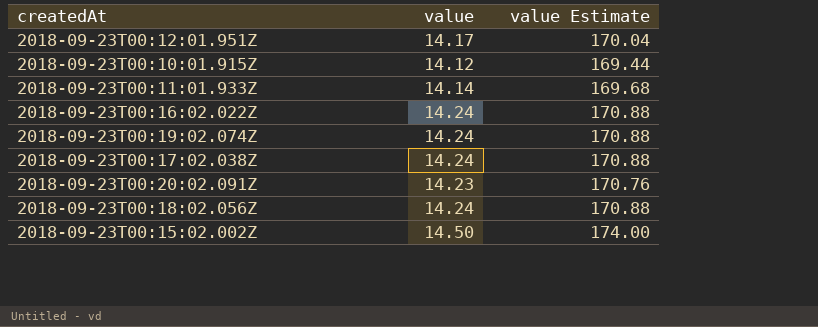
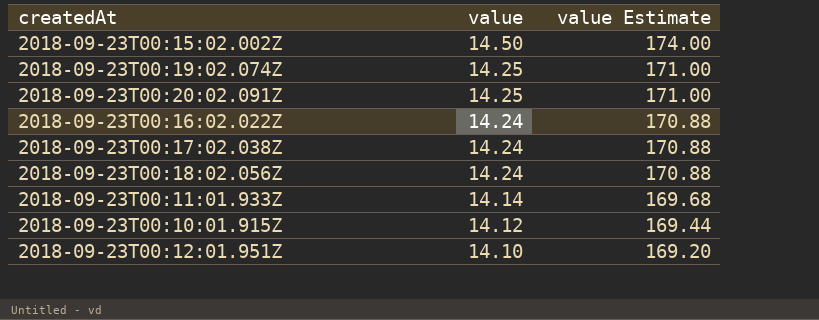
row order: none -> value descending
2018-09-23T00:19:02.074Z | value: 14.24 -> 14.25
2018-09-23T00:19:02.074Z | value Estimate: 170.88 -> 171.00
2018-09-23T00:20:02.091Z | value: 14.23 -> 14.25
2018-09-23T00:20:02.091Z | value Estimate: 170.76 -> 171.00
2018-09-23T00:12:01.951Z | value: 14.17 -> 14.10
2018-09-23T00:12:01.951Z | value Estimate: 170.04 -> 169.20

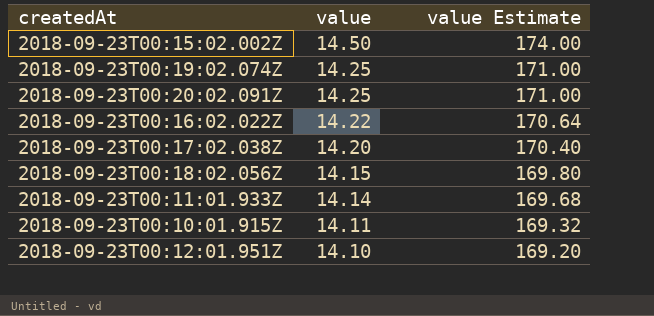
2018-09-23T00:16:02.022Z | value: 14.24 -> 14.22
2018-09-23T00:16:02.022Z | value Estimate: 170.88 -> 170.64
2018-09-23T00:17:02.038Z | value: 14.24 -> 14.20
2018-09-23T00:17:02.038Z | value Estimate: 170.88 -> 170.40
2018-09-23T00:18:02.056Z | value: 14.24 -> 14.15
2018-09-23T00:18:02.056Z | value Estimate: 170.88 -> 169.80
2018-09-23T00:10:01.915Z | value: 14.12 -> 14.11
2018-09-23T00:10:01.915Z | value Estimate: 169.44 -> 169.32

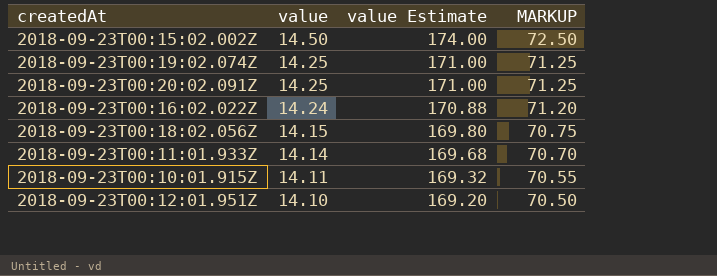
column MARKUP | formula: none -> [value] * 5
row 2018-09-23T00:17:02.038Z: 14.20 | 170.40 -> none
2018-09-23T00:16:02.022Z | value: 14.22 -> 14.24
2018-09-23T00:16:02.022Z | value Estimate: 170.64 -> 170.88

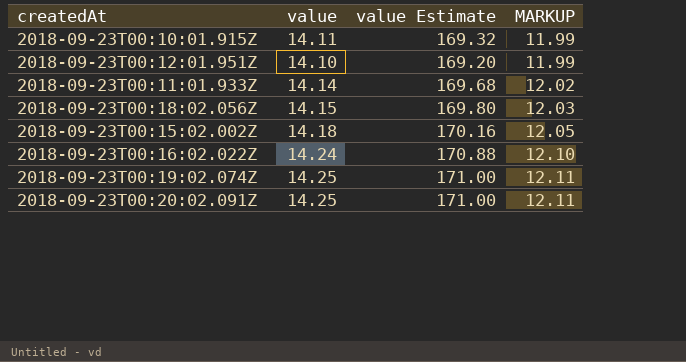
row order: value descending -> MARKUP ascending
column MARKUP | formula: [value] * 5 -> [value] * 0.85
2018-09-23T00:15:02.002Z | value: 14.50 -> 14.18
2018-09-23T00:15:02.002Z | value Estimate: 174.00 -> 170.16

